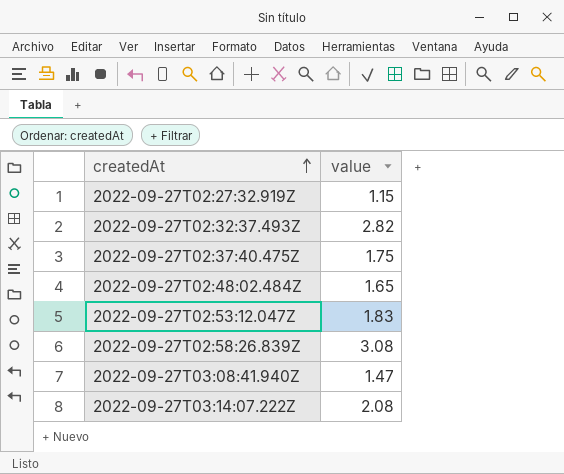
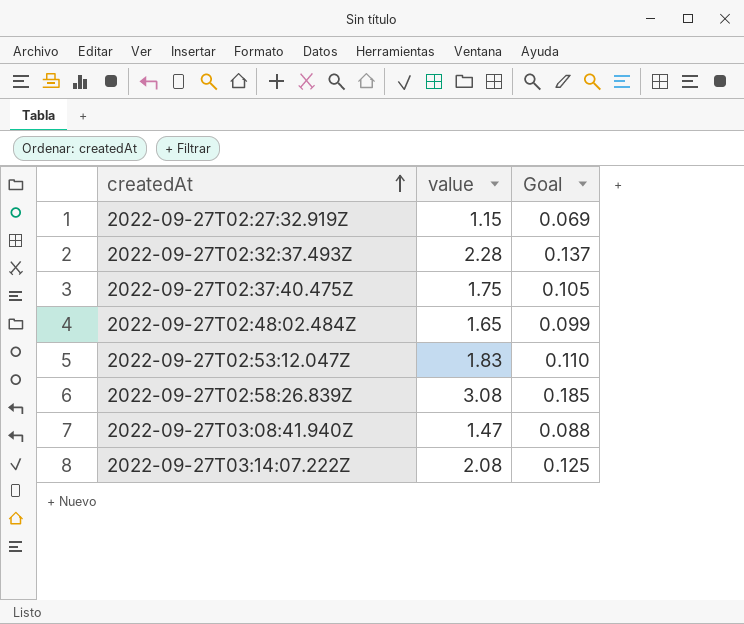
column Goal | formula: none -> [value] * 0.06
2022-09-27T02:32:37.493Z | value: 2.82 -> 2.28

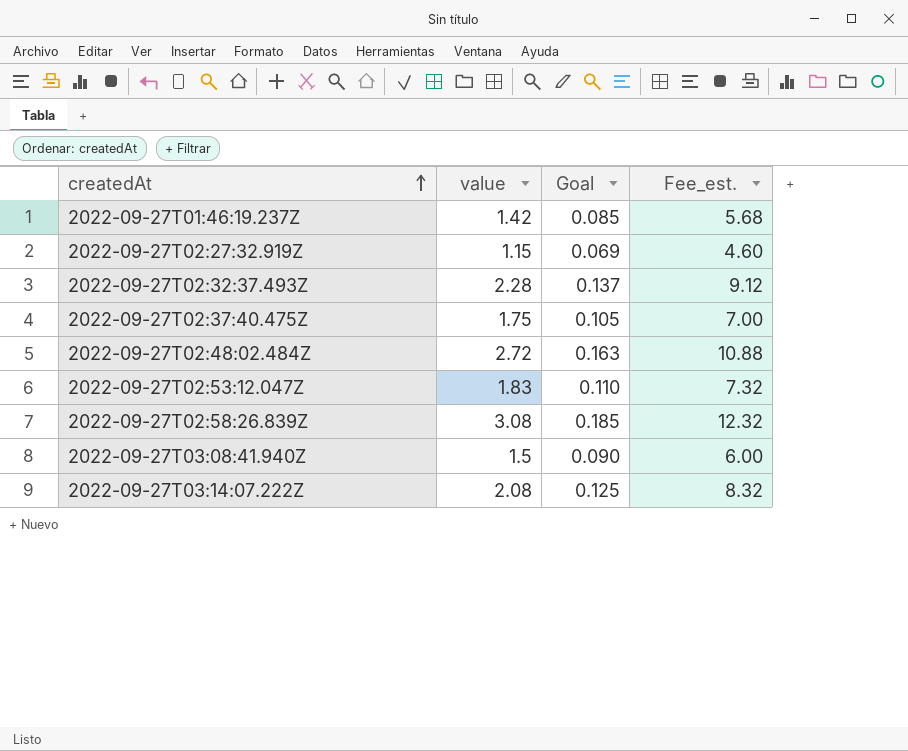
column Fee_est. | formula: none -> [value] * 4
row 2022-09-27T01:46:19.237Z: none -> 1.42 | 0.085 | 5.68
2022-09-27T02:48:02.484Z | value: 1.65 -> 2.72
2022-09-27T02:48:02.484Z | Goal: 0.099 -> 0.163
2022-09-27T03:08:41.940Z | value: 1.47 -> 1.5
2022-09-27T03:08:41.940Z | Goal: 0.088 -> 0.090

